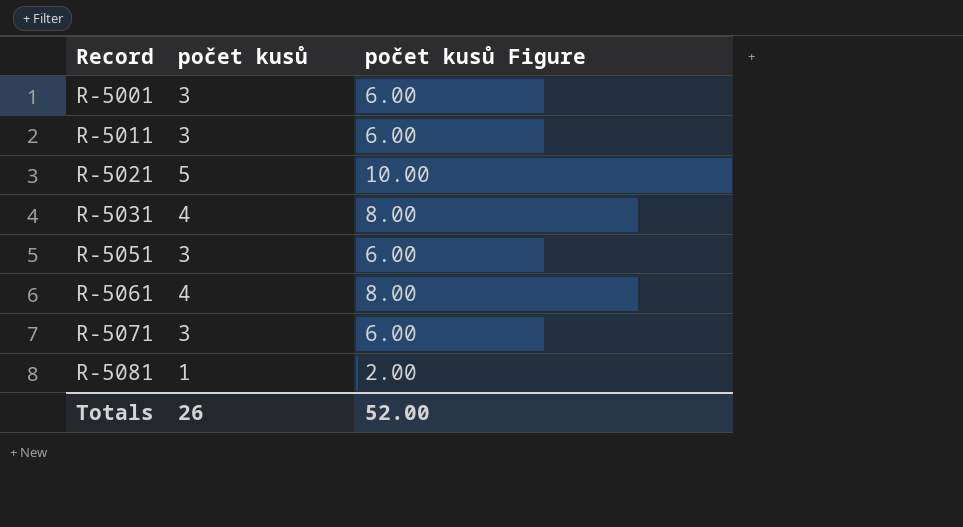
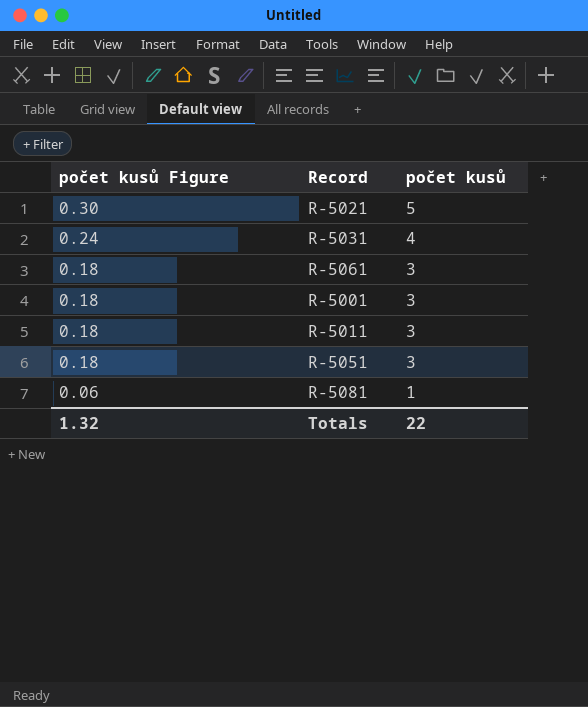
row order: Record ascending -> počet kusů Figure descending
column počet kusů Figure | formula: [počet kusů] * 2 -> [počet kusů] * 0.06
column počet kusů Figure | position: 3 -> 1
row R-5071: 3 | 6.00 -> none
R-5061 | počet kusů: 4 -> 3
Totals | počet kusů Figure: 52.00 -> 1.32
Totals | počet kusů: 26 -> 22

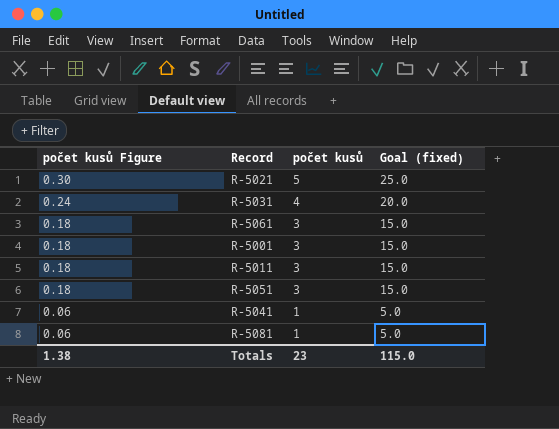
column Goal (fixed) | formula: none -> [počet kusů] * 5
row R-5041: none -> 0.06 | 1 | 5.0
Totals | počet kusů Figure: 1.32 -> 1.38
Totals | počet kusů: 22 -> 23

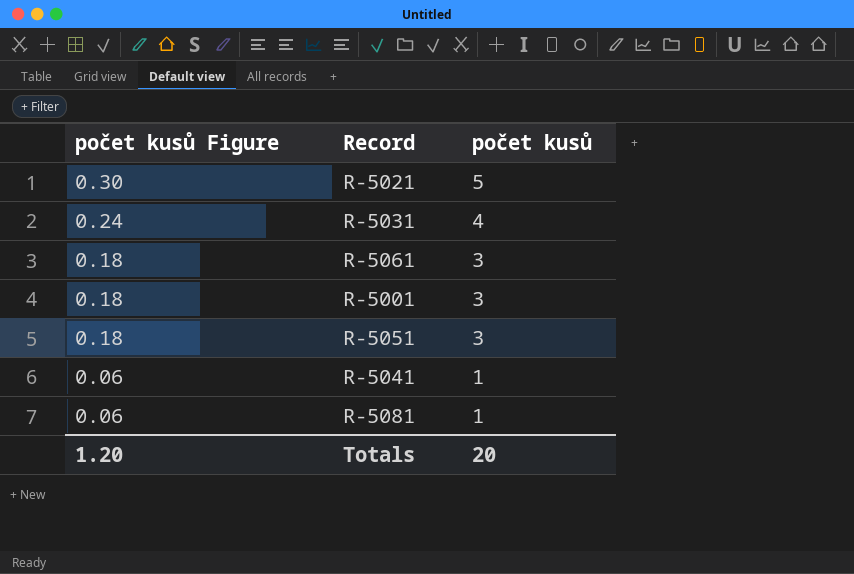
column Goal (fixed) | formula: [počet kusů] * 5 -> none
row R-5011: 0.18 | 3 | 15.0 -> none
Totals | počet kusů Figure: 1.38 -> 1.20
Totals | počet kusů: 23 -> 20

